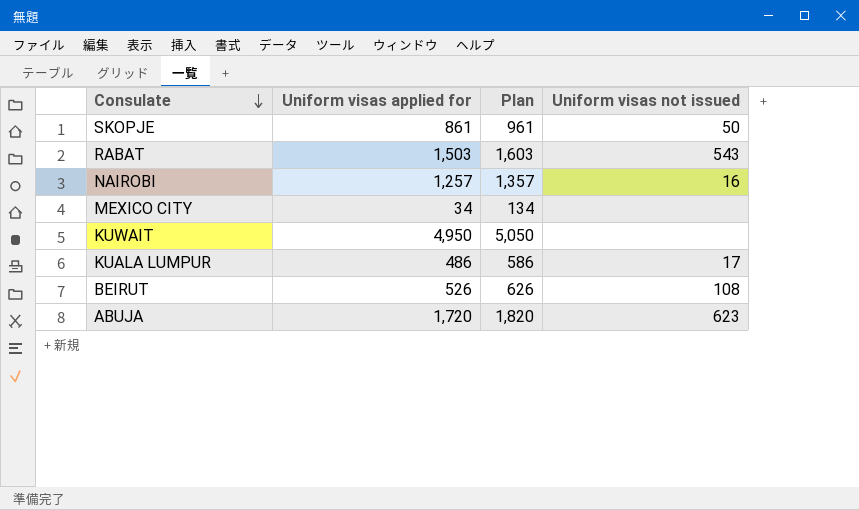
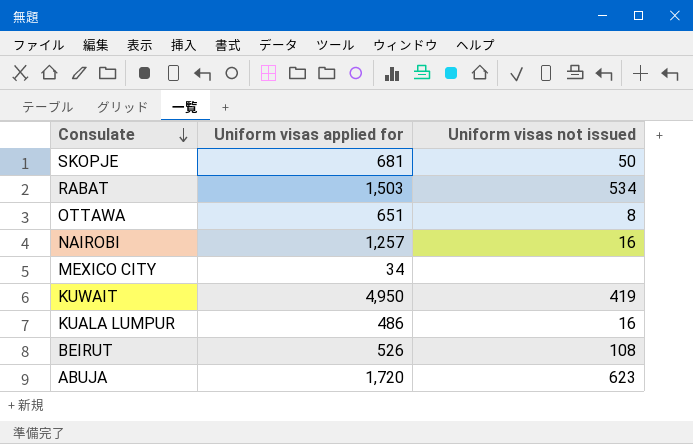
column Plan | formula: [Uniform visas applied for] + 100 -> none
SKOPJE | Uniform visas applied for: 861 -> 681
RABAT | Uniform visas not issued: 543 -> 534
row OTTAWA: none -> 651 | 8
KUWAIT | Uniform visas not issued: none -> 419
KUALA LUMPUR | Uniform visas not issued: 17 -> 16

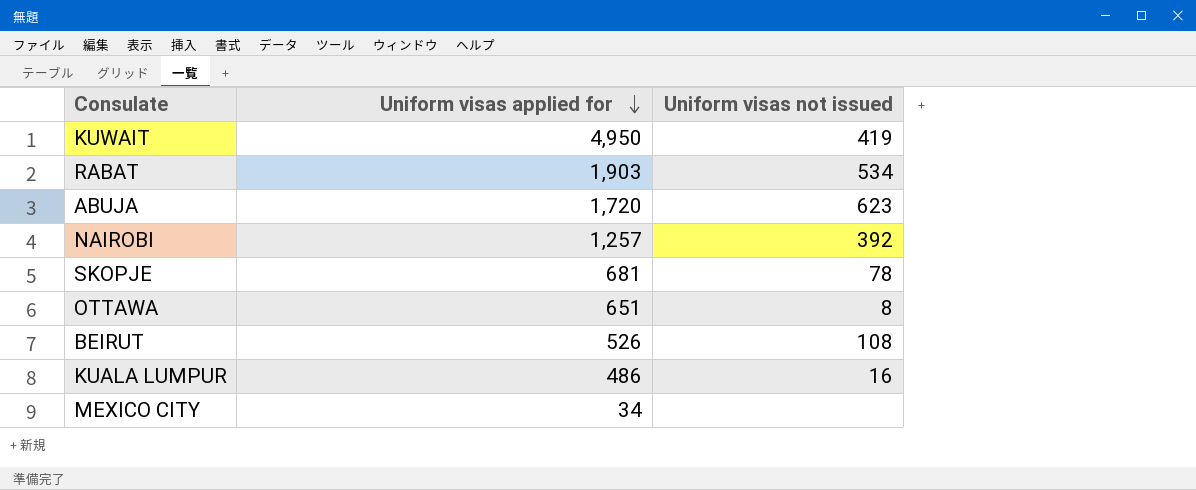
row order: Consulate descending -> Uniform visas applied for descending
RABAT | Uniform visas applied for: 1,503 -> 1,903
NAIROBI | Uniform visas not issued: 16 -> 392
SKOPJE | Uniform visas not issued: 50 -> 78

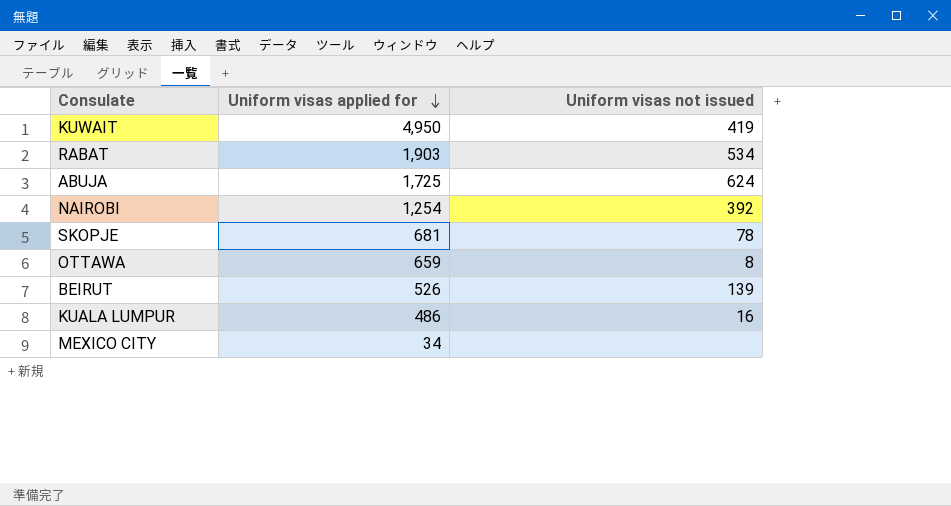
ABUJA | Uniform visas applied for: 1,720 -> 1,725
ABUJA | Uniform visas not issued: 623 -> 624
NAIROBI | Uniform visas applied for: 1,257 -> 1,254
OTTAWA | Uniform visas applied for: 651 -> 659
BEIRUT | Uniform visas not issued: 108 -> 139

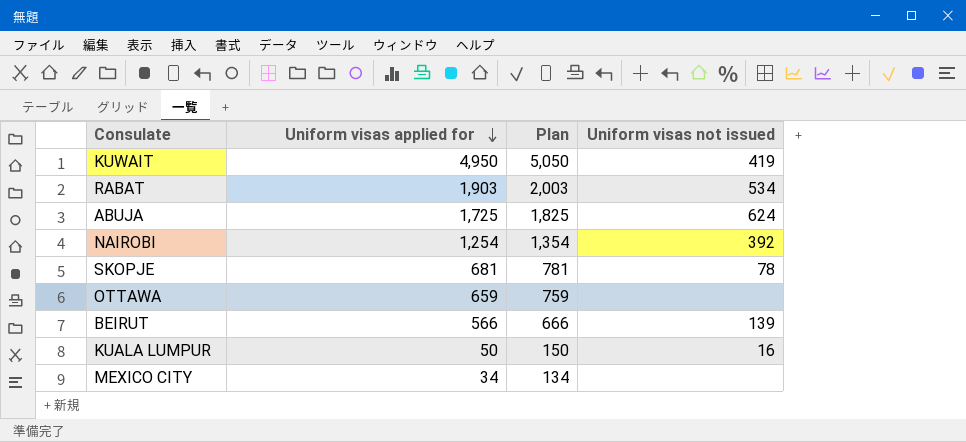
column Plan | formula: none -> [Uniform visas applied for] + 100
OTTAWA | Uniform visas not issued: 8 -> none
BEIRUT | Uniform visas applied for: 526 -> 566
KUALA LUMPUR | Uniform visas applied for: 486 -> 50

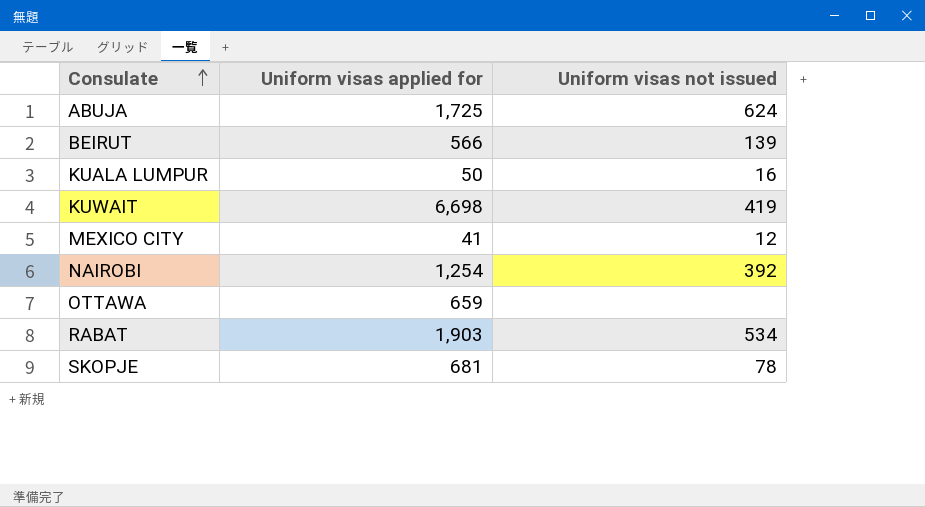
row order: Uniform visas applied for descending -> Consulate ascending
column Plan | formula: [Uniform visas applied for] + 100 -> none
KUWAIT | Uniform visas applied for: 4,950 -> 6,698
MEXICO CITY | Uniform visas applied for: 34 -> 41
MEXICO CITY | Uniform visas not issued: none -> 12

